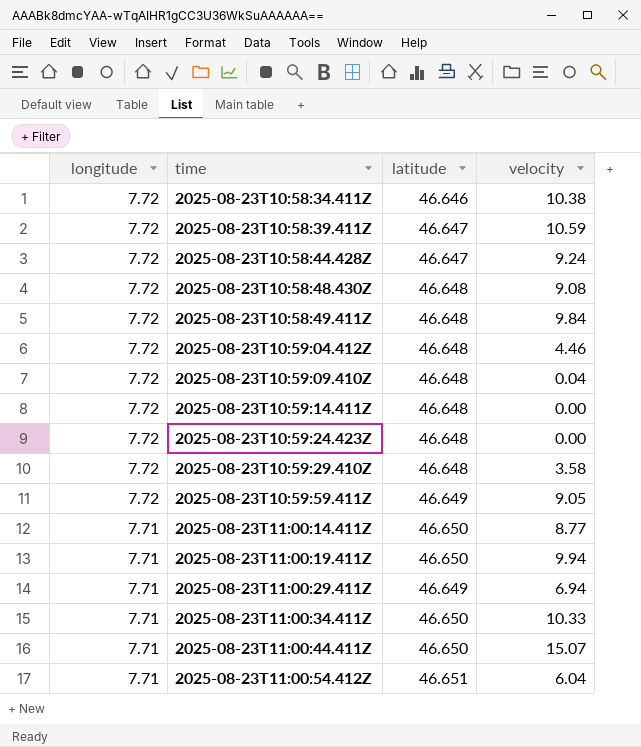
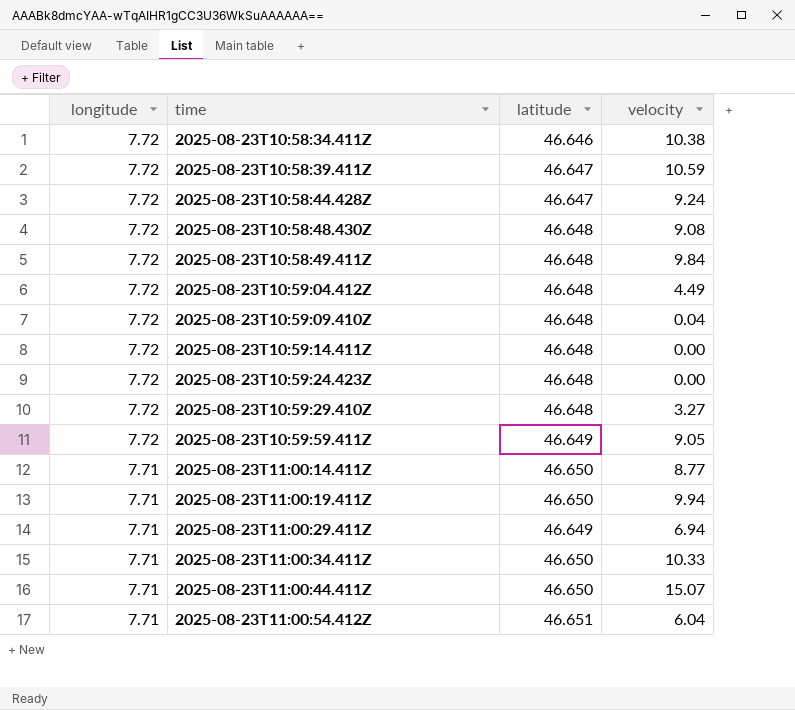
2025-08-23T10:59:04.412Z | velocity: 4.46 -> 4.49
2025-08-23T10:59:29.410Z | velocity: 3.58 -> 3.27

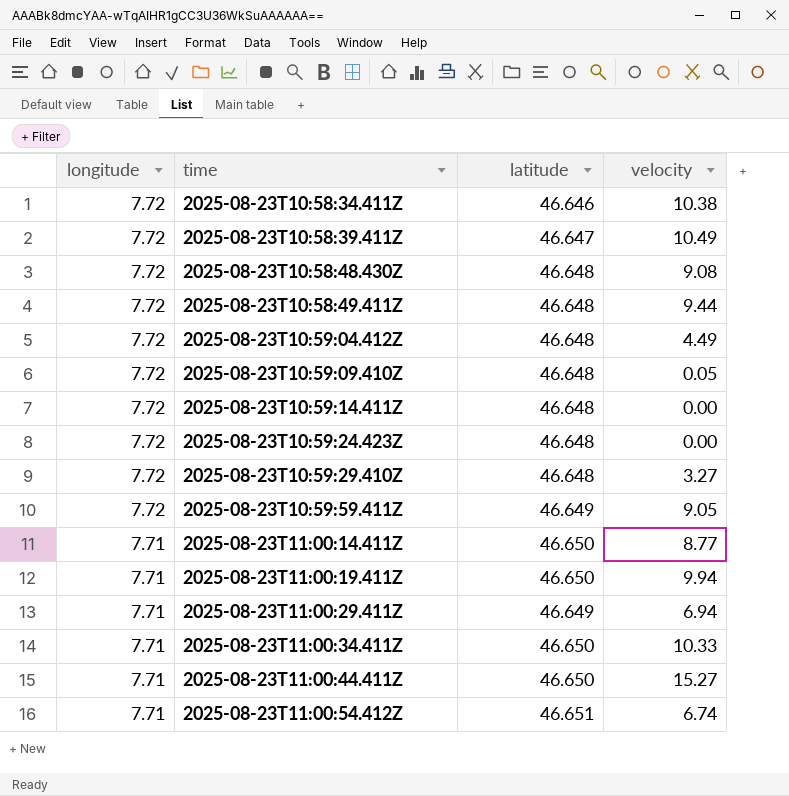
row 2025-08-23T10:58:44.428Z: 7.72 | 46.647 | 9.24 -> none
2025-08-23T10:58:39.411Z | velocity: 10.59 -> 10.49
2025-08-23T10:58:49.411Z | velocity: 9.84 -> 9.44
2025-08-23T10:59:09.410Z | velocity: 0.04 -> 0.05
2025-08-23T11:00:44.411Z | velocity: 15.07 -> 15.27
2025-08-23T11:00:54.412Z | velocity: 6.04 -> 6.74

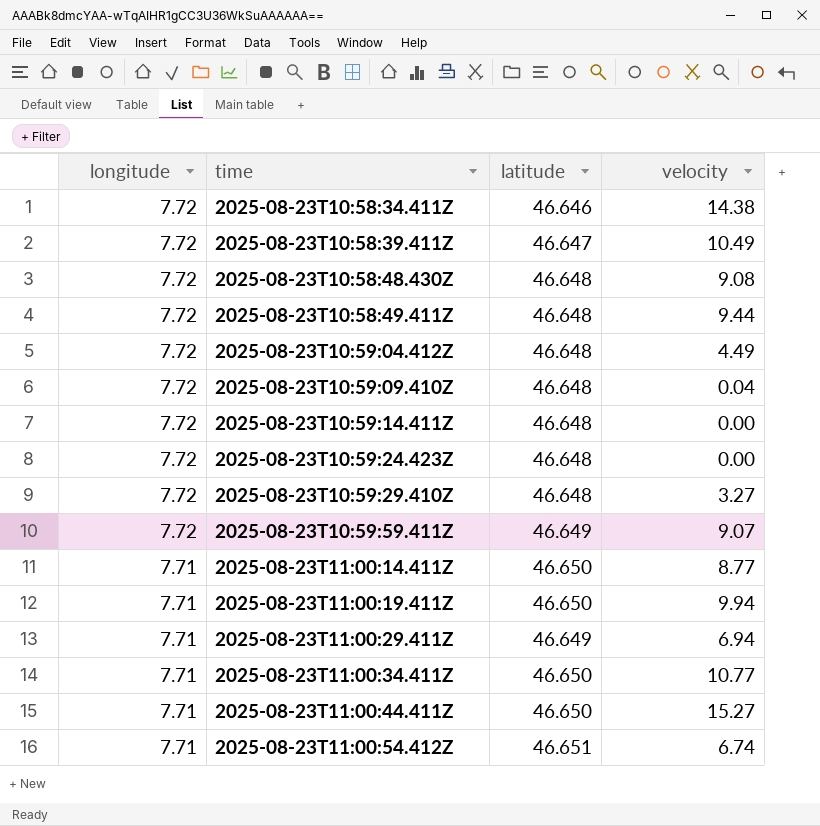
2025-08-23T10:58:34.411Z | velocity: 10.38 -> 14.38
2025-08-23T10:59:09.410Z | velocity: 0.05 -> 0.04
2025-08-23T10:59:59.411Z | velocity: 9.05 -> 9.07
2025-08-23T11:00:34.411Z | velocity: 10.33 -> 10.77

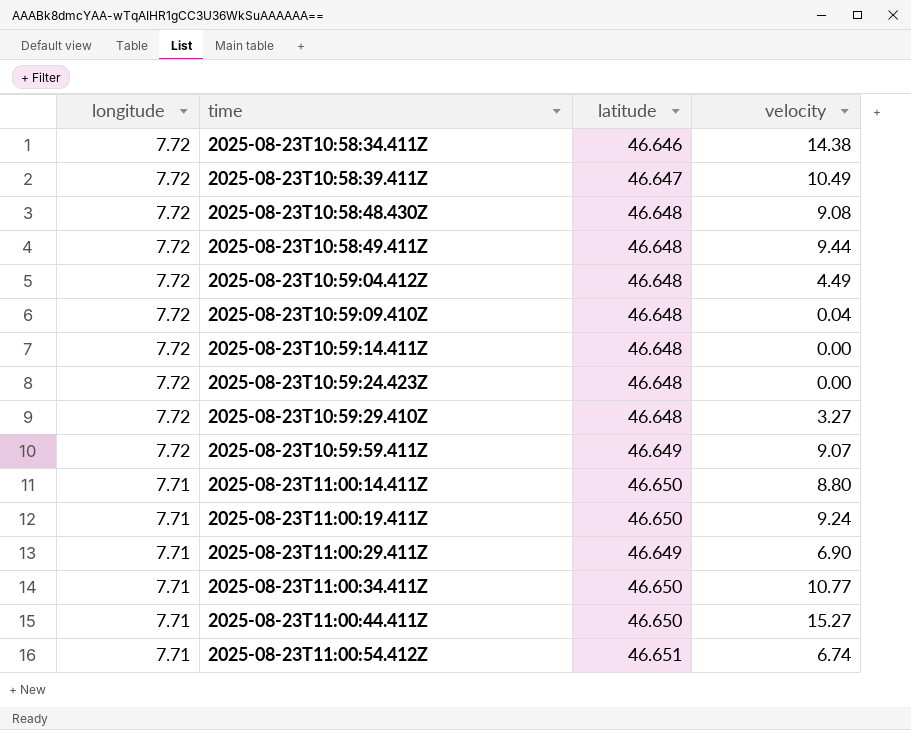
2025-08-23T11:00:14.411Z | velocity: 8.77 -> 8.80
2025-08-23T11:00:19.411Z | velocity: 9.94 -> 9.24
2025-08-23T11:00:29.411Z | velocity: 6.94 -> 6.90

